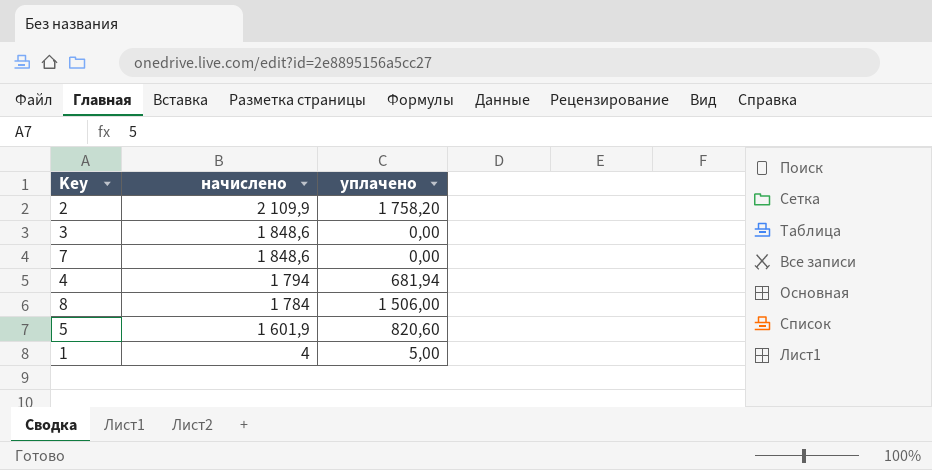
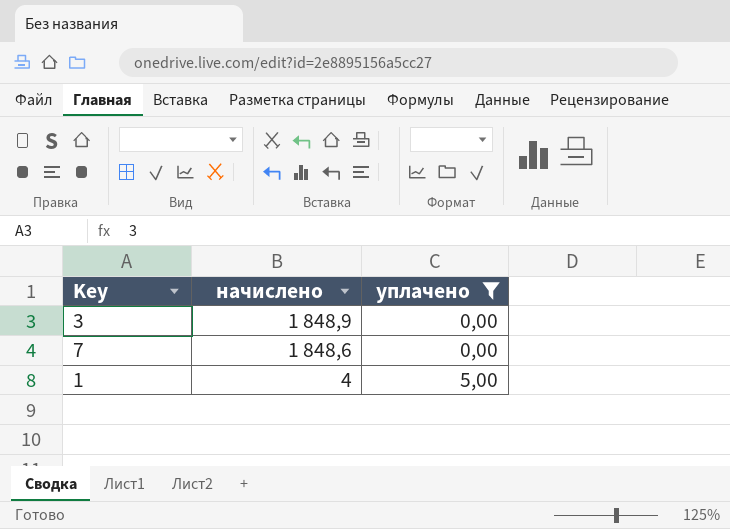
filter: none -> уплачено <= 5,00
3 | начислено: 1 848,6 -> 1 848,9

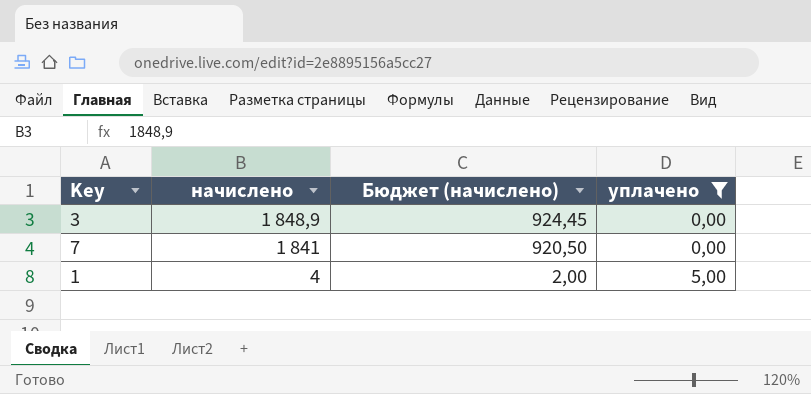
column Бюджет (начислено) | formula: none -> [начислено] * 0,5
7 | начислено: 1 848,6 -> 1 841

